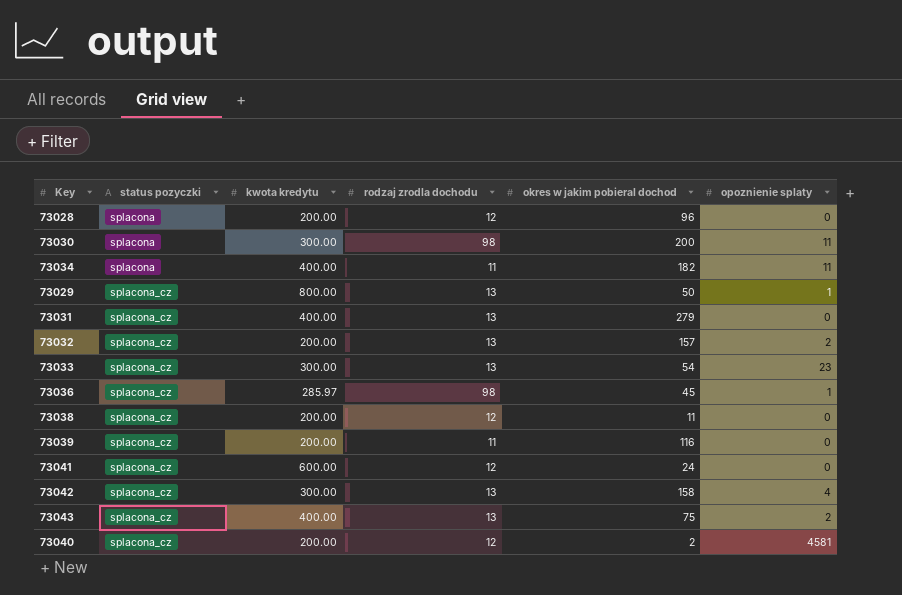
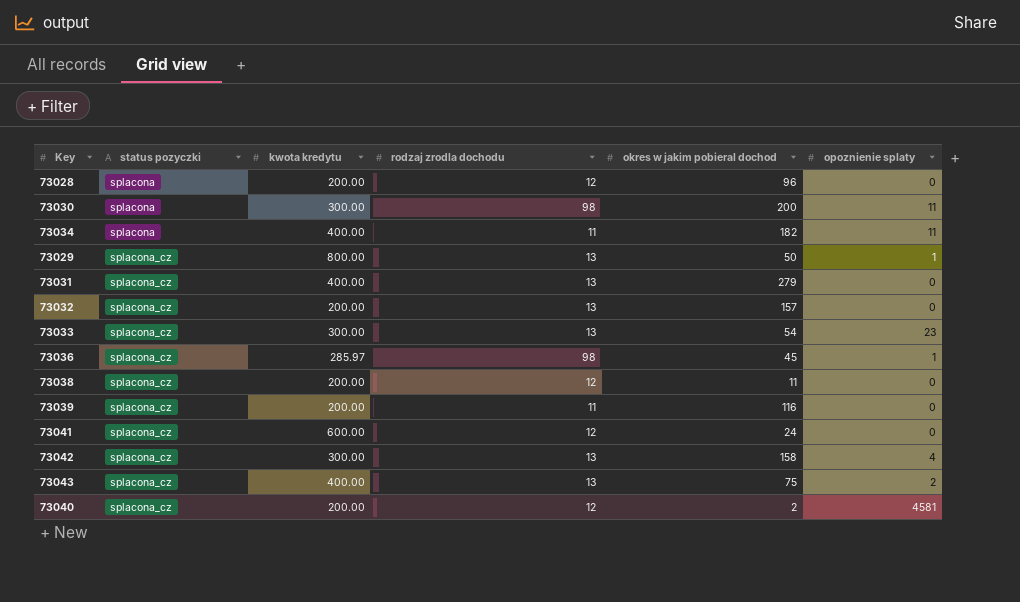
73032 | opoznienie splaty: 2 -> 0

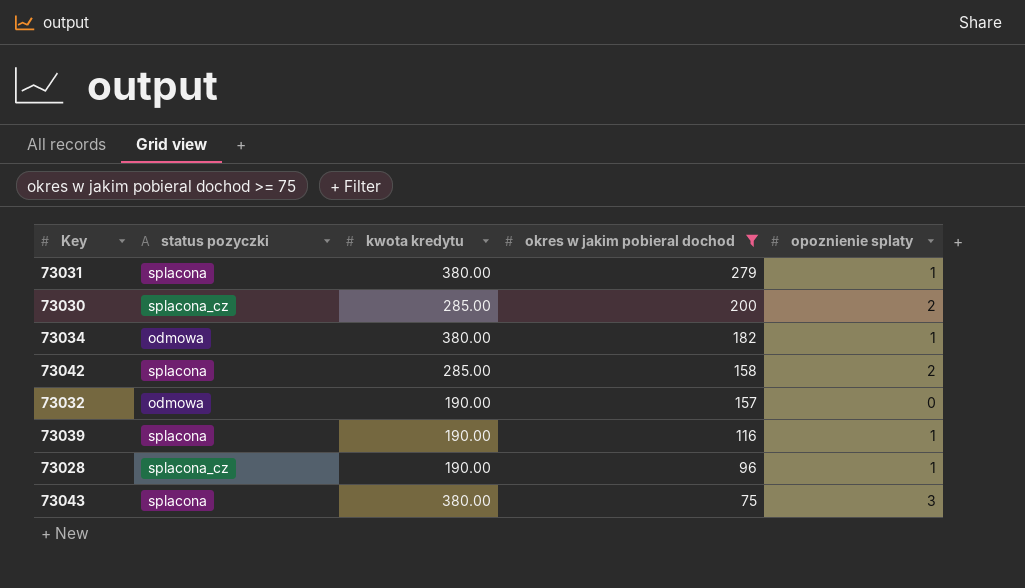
filter: none -> okres w jakim pobieral dochod >= 75
row order: status pozyczki ascending -> okres w jakim pobieral dochod descending
column rodzaj zrodla dochodu | position: 4 -> none
73031 | status pozyczki: splacona_cz -> splacona
73031 | kwota kredytu: 400.00 -> 380.00
73031 | opoznienie splaty: 0 -> 1
73030 | status pozyczki: splacona -> splacona_cz
73030 | kwota kredytu: 300.00 -> 285.00
73030 | opoznienie splaty: 11 -> 2
73034 | status pozyczki: splacona -> odmowa
73034 | kwota kredytu: 400.00 -> 380.00
73034 | opoznienie splaty: 11 -> 1
73042 | status pozyczki: splacona_cz -> splacona
73042 | kwota kredytu: 300.00 -> 285.00
73042 | opoznienie splaty: 4 -> 2
73032 | status pozyczki: splacona_cz -> odmowa
73032 | kwota kredytu: 200.00 -> 190.00
73039 | status pozyczki: splacona_cz -> splacona
73039 | kwota kredytu: 200.00 -> 190.00
73039 | opoznienie splaty: 0 -> 1
73028 | status pozyczki: splacona -> splacona_cz
73028 | kwota kredytu: 200.00 -> 190.00
73028 | opoznienie splaty: 0 -> 1
73043 | status pozyczki: splacona_cz -> splacona
73043 | kwota kredytu: 400.00 -> 380.00
73043 | opoznienie splaty: 2 -> 3

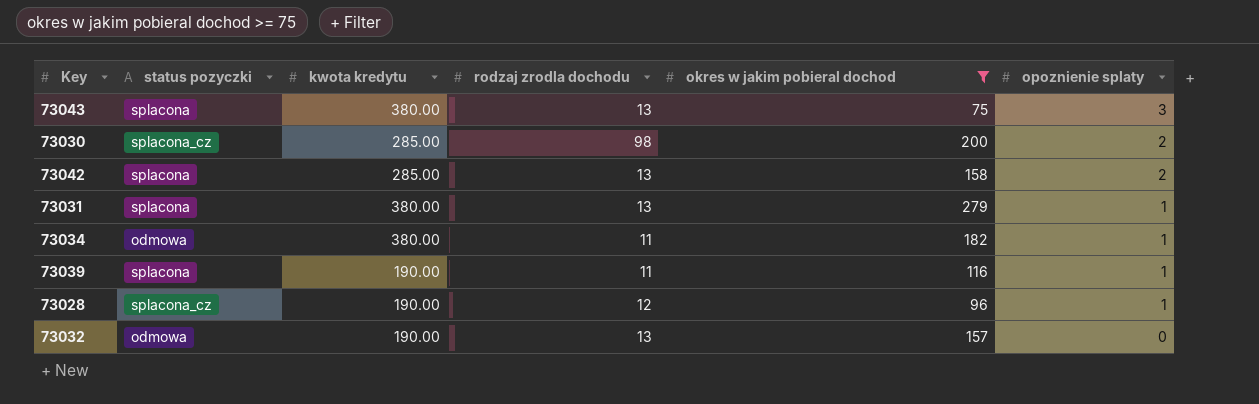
row order: okres w jakim pobieral dochod descending -> opoznienie splaty descending
column rodzaj zrodla dochodu | position: none -> 4

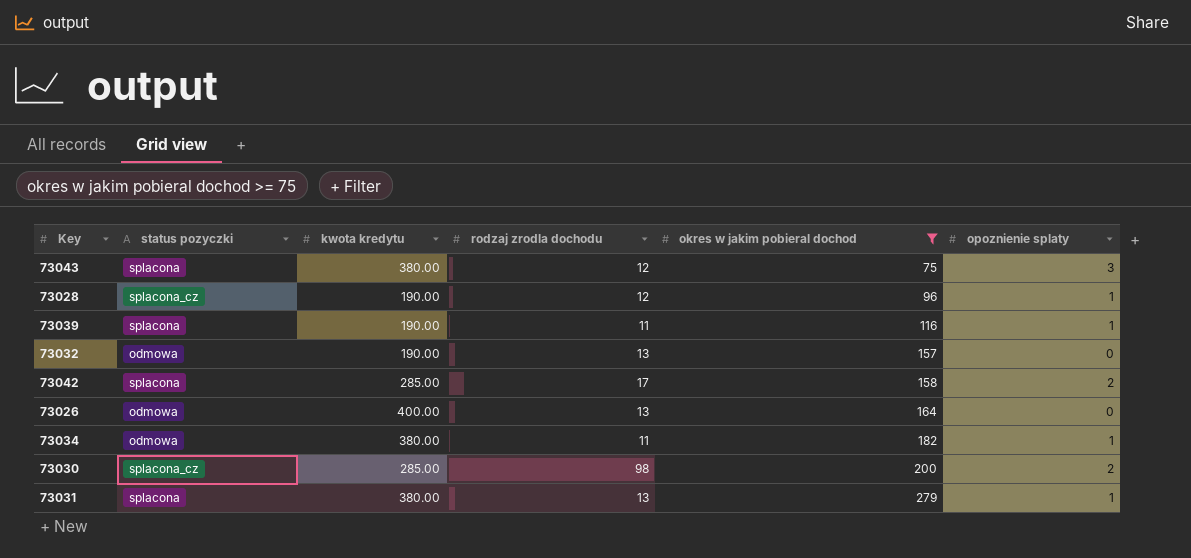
row order: opoznienie splaty descending -> okres w jakim pobieral dochod ascending
73043 | rodzaj zrodla dochodu: 13 -> 12
73042 | rodzaj zrodla dochodu: 13 -> 17
row 73026: none -> odmowa | 400.00 | 13 | 164 | 0

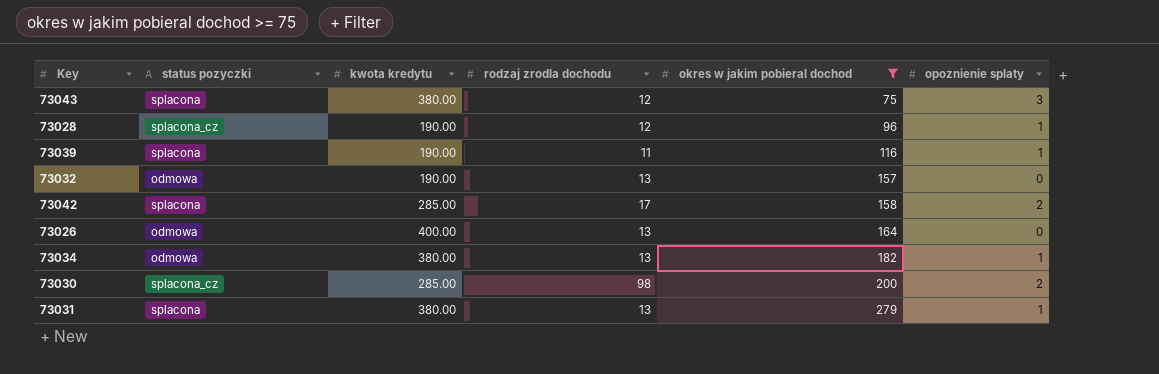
73034 | rodzaj zrodla dochodu: 11 -> 13

